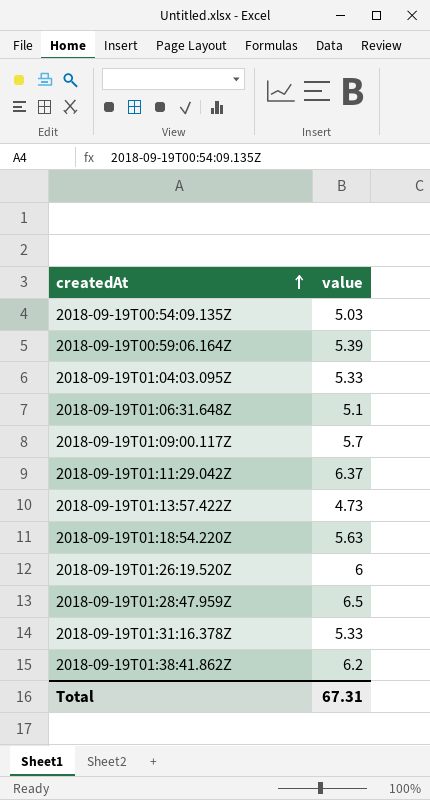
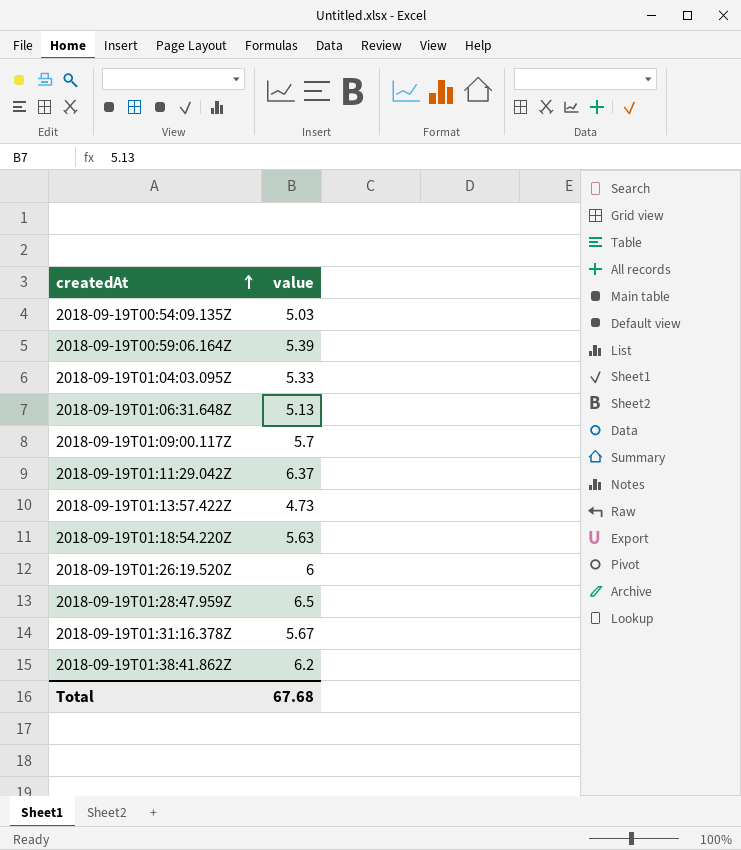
2018-09-19T01:06:31.648Z | value: 5.1 -> 5.13
2018-09-19T01:31:16.378Z | value: 5.33 -> 5.67
Total | value: 67.31 -> 67.68

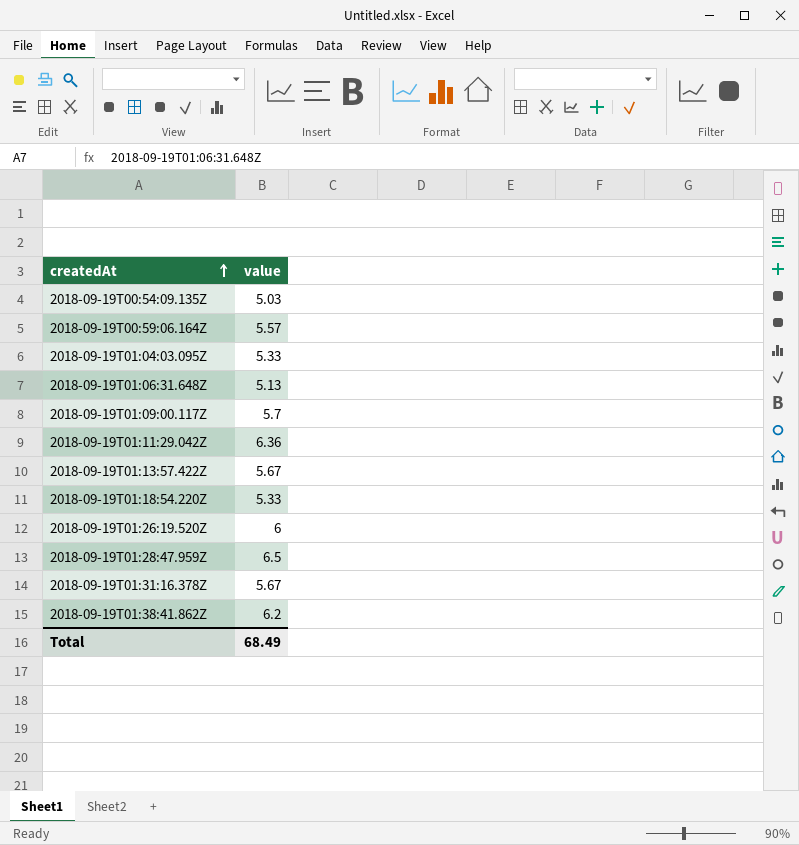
2018-09-19T00:59:06.164Z | value: 5.39 -> 5.57
2018-09-19T01:11:29.042Z | value: 6.37 -> 6.36
2018-09-19T01:13:57.422Z | value: 4.73 -> 5.67
2018-09-19T01:18:54.220Z | value: 5.63 -> 5.33
Total | value: 67.68 -> 68.49

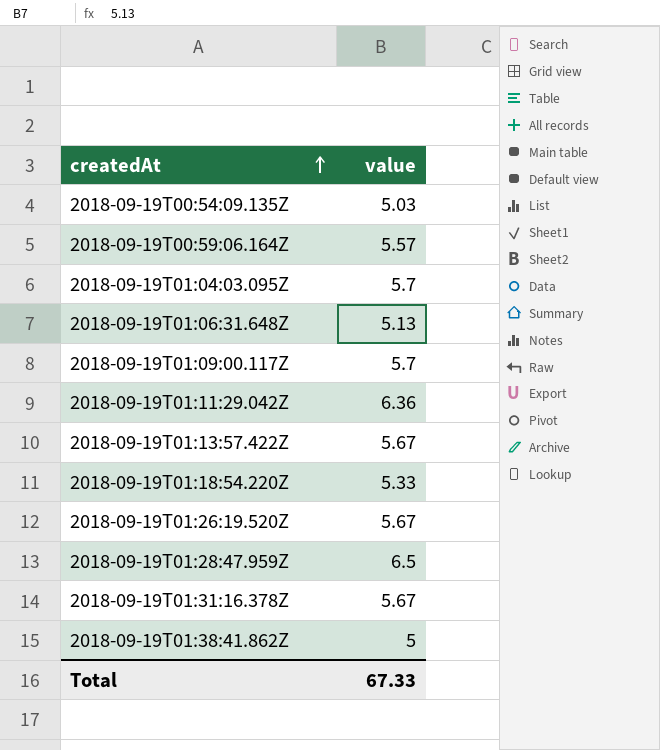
2018-09-19T01:04:03.095Z | value: 5.33 -> 5.7
2018-09-19T01:26:19.520Z | value: 6 -> 5.67
2018-09-19T01:38:41.862Z | value: 6.2 -> 5
Total | value: 68.49 -> 67.33

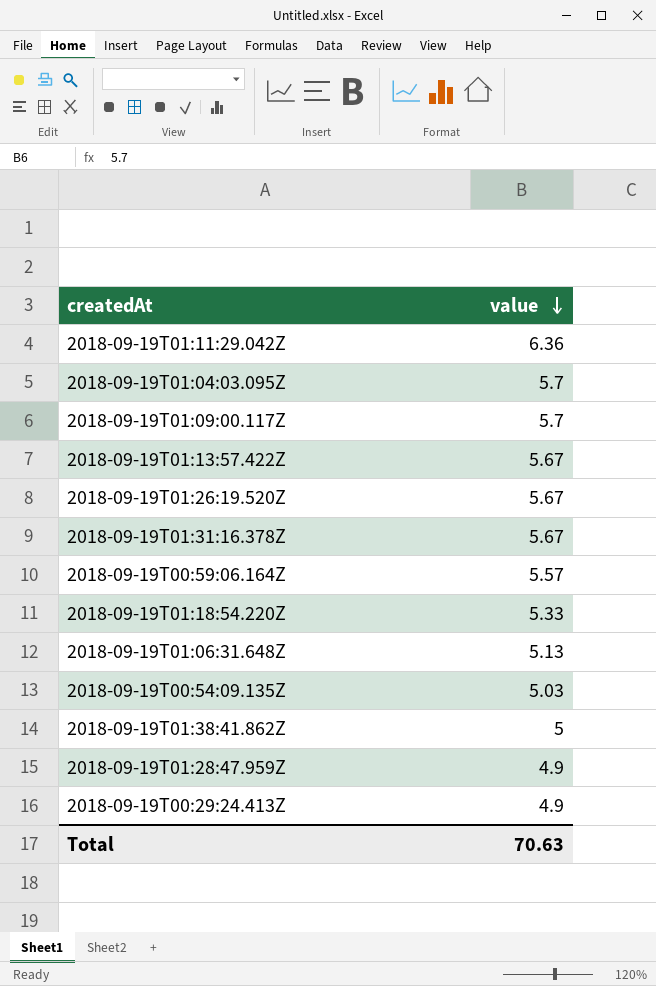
row order: createdAt ascending -> value descending
2018-09-19T01:28:47.959Z | value: 6.5 -> 4.9
row 2018-09-19T00:29:24.413Z: none -> 4.9
Total | value: 67.33 -> 70.63

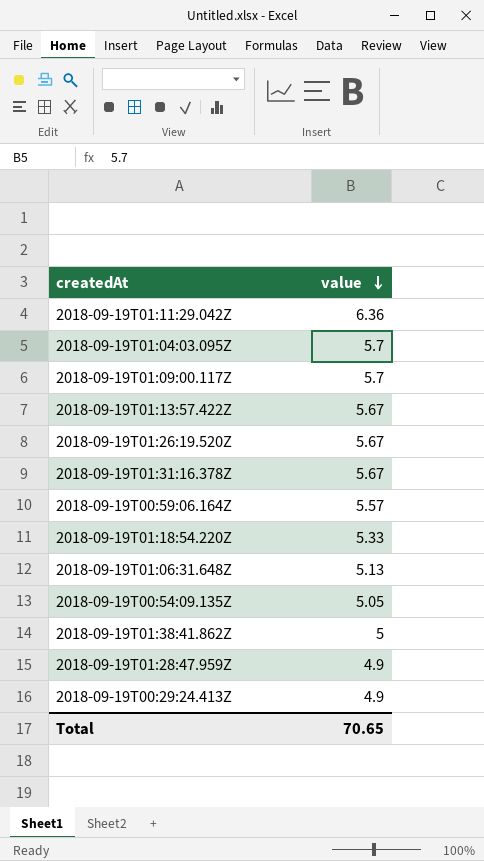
2018-09-19T00:54:09.135Z | value: 5.03 -> 5.05
Total | value: 70.63 -> 70.65

